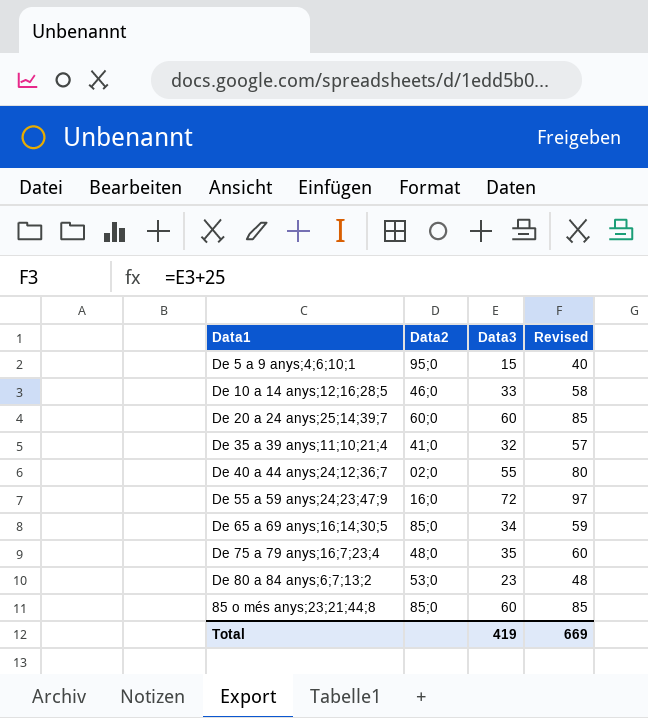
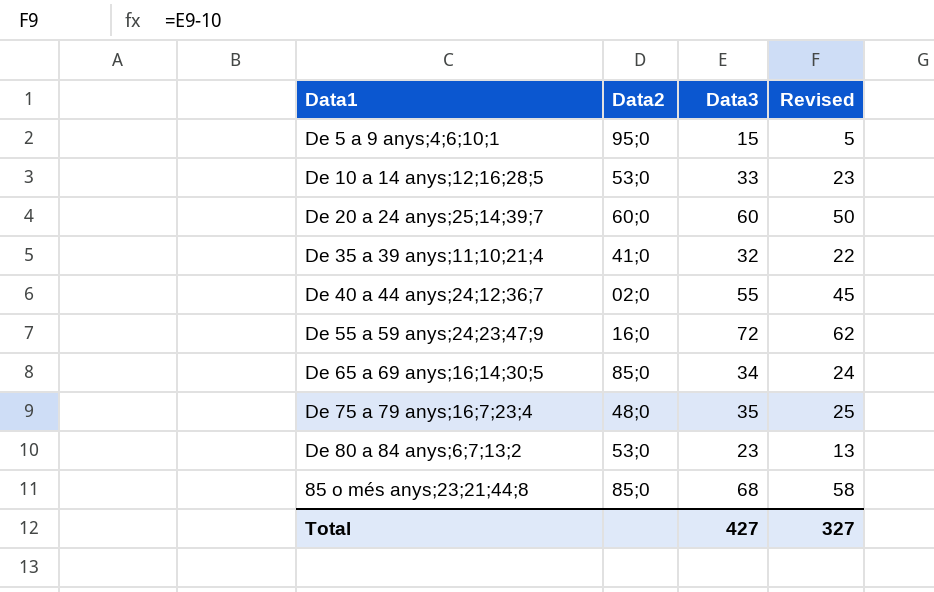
column Revised | formula: [Data3] + 25 -> [Data3] - 10
De 10 a 14 anys;12;16;28;5 | Data2: 46;0 -> 53;0
85 o més anys;23;21;44;8 | Data3: 60 -> 68
Total | Data3: 419 -> 427
Total | Revised: 669 -> 327

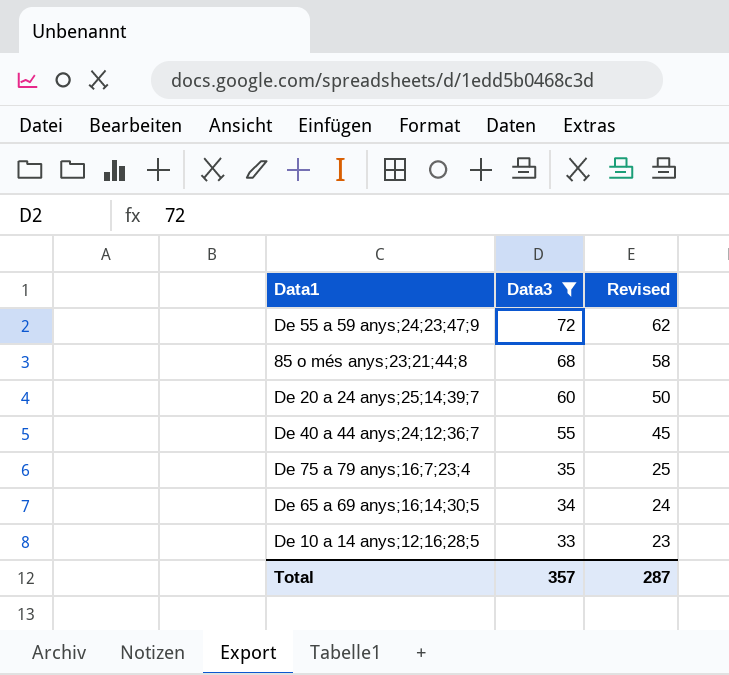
filter: none -> Data3 >= 33
row order: none -> Data3 descending
column Data2 | position: 2 -> none
Total | Data3: 427 -> 357
Total | Revised: 327 -> 287

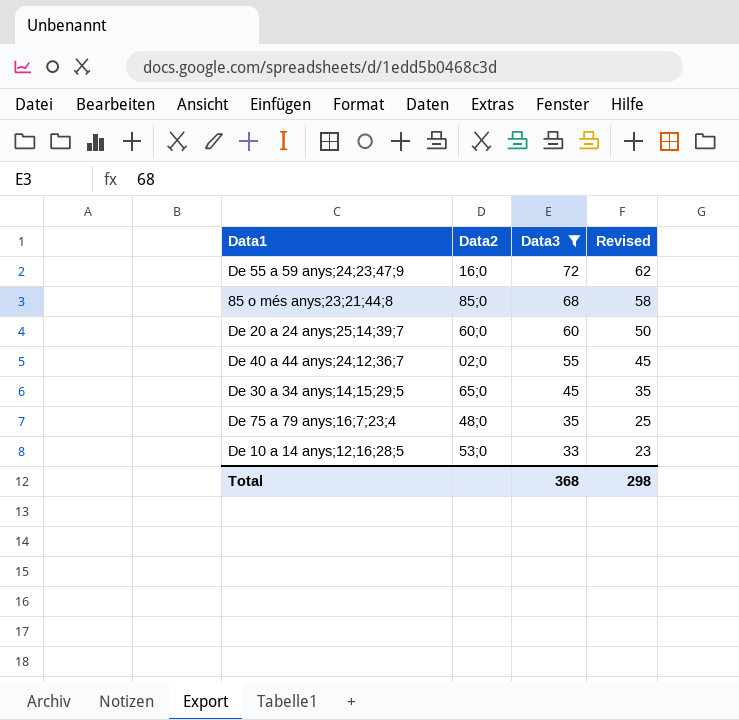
column Data2 | position: none -> 2
row De 65 a 69 anys;16;14;30;5: 34 | 24 -> none
row De 30 a 34 anys;14;15;29;5: none -> 65;0 | 45 | 35
Total | Data3: 357 -> 368
Total | Revised: 287 -> 298

